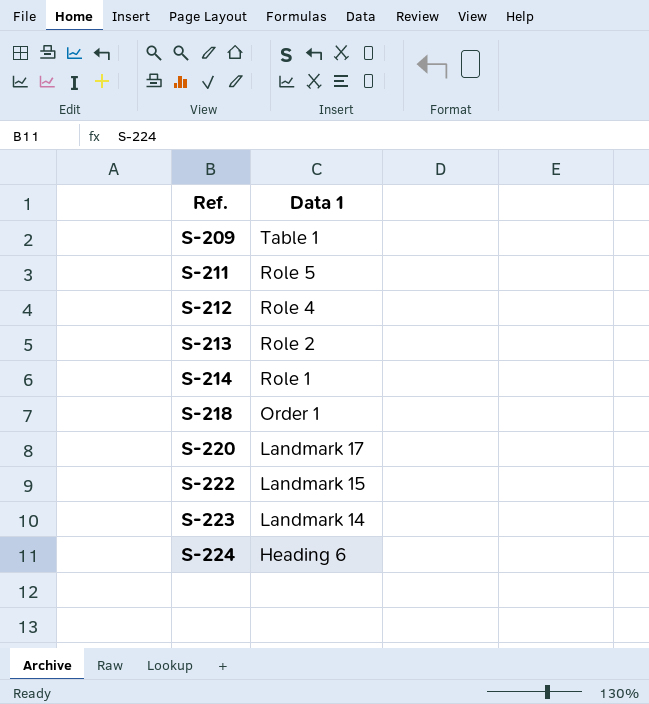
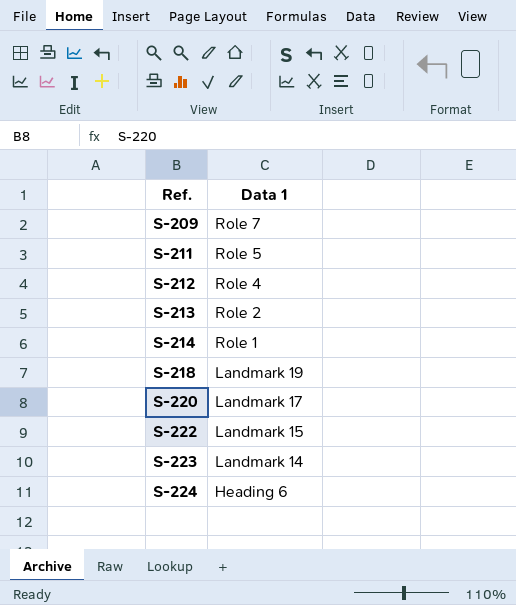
S-209 | Data 1: Table 1 -> Role 7
S-218 | Data 1: Order 1 -> Landmark 19

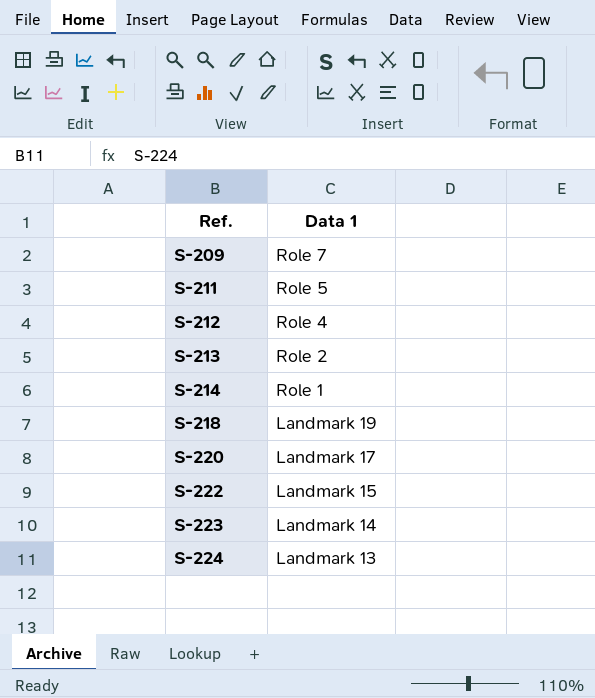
S-224 | Data 1: Heading 6 -> Landmark 13

